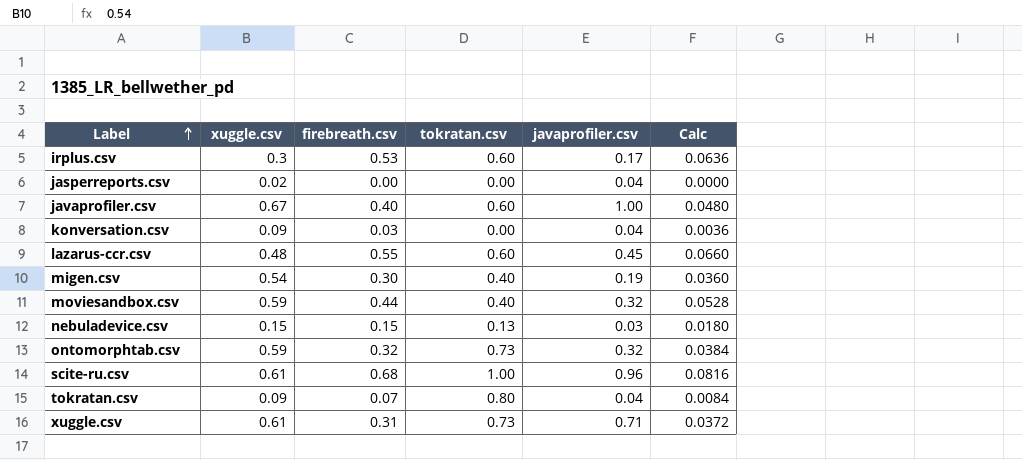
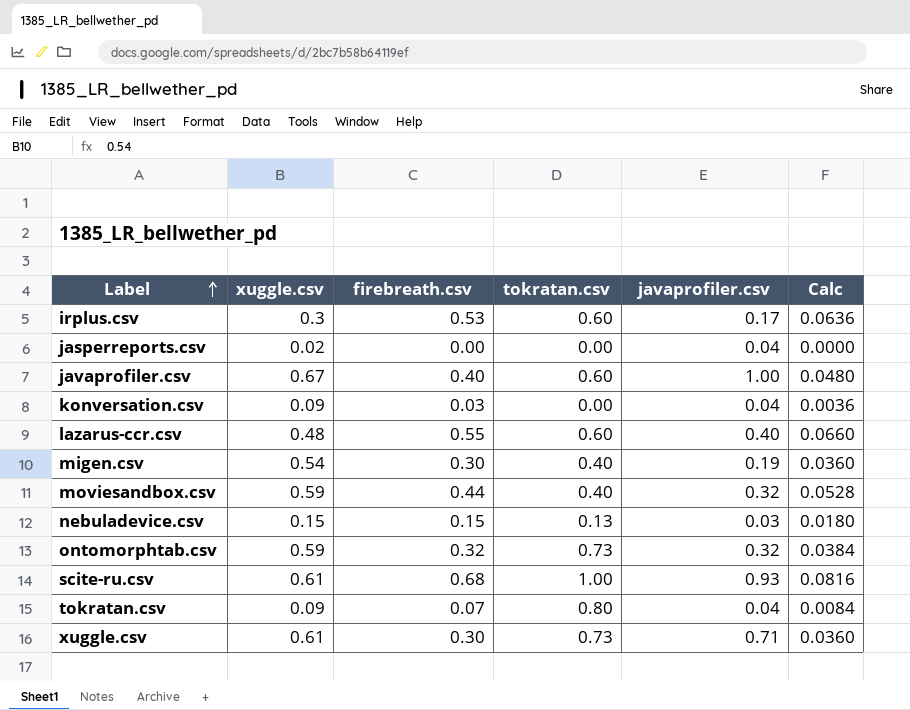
lazarus-ccr.csv | javaprofiler.csv: 0.45 -> 0.40
scite-ru.csv | javaprofiler.csv: 0.96 -> 0.93
xuggle.csv | firebreath.csv: 0.31 -> 0.30
xuggle.csv | Calc: 0.0372 -> 0.0360

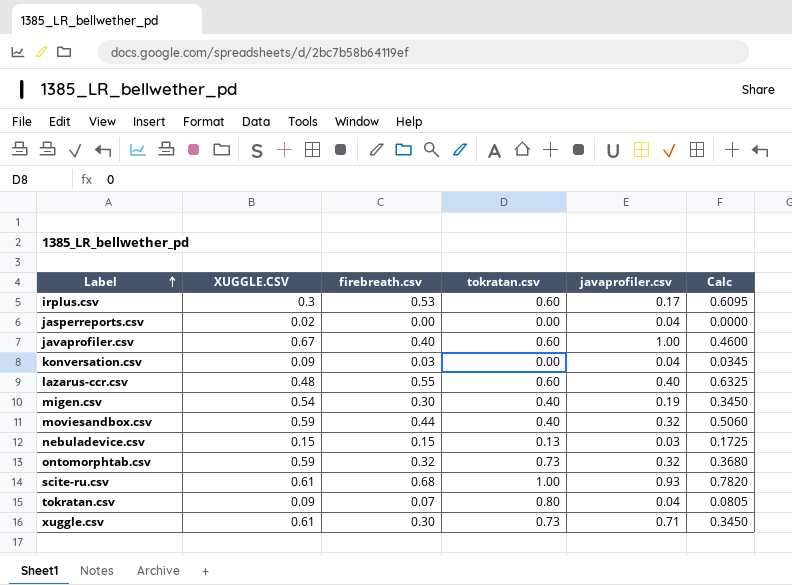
column name: xuggle.csv -> XUGGLE.CSV
column Calc | formula: [firebreath.csv] * 0.12 -> [firebreath.csv] * 1.15

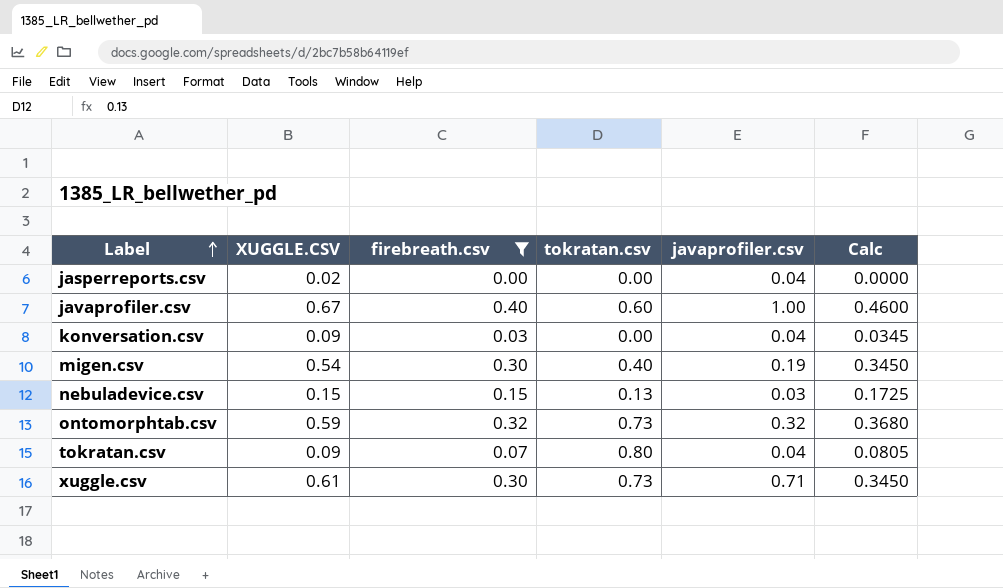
filter: none -> firebreath.csv <= 0.40

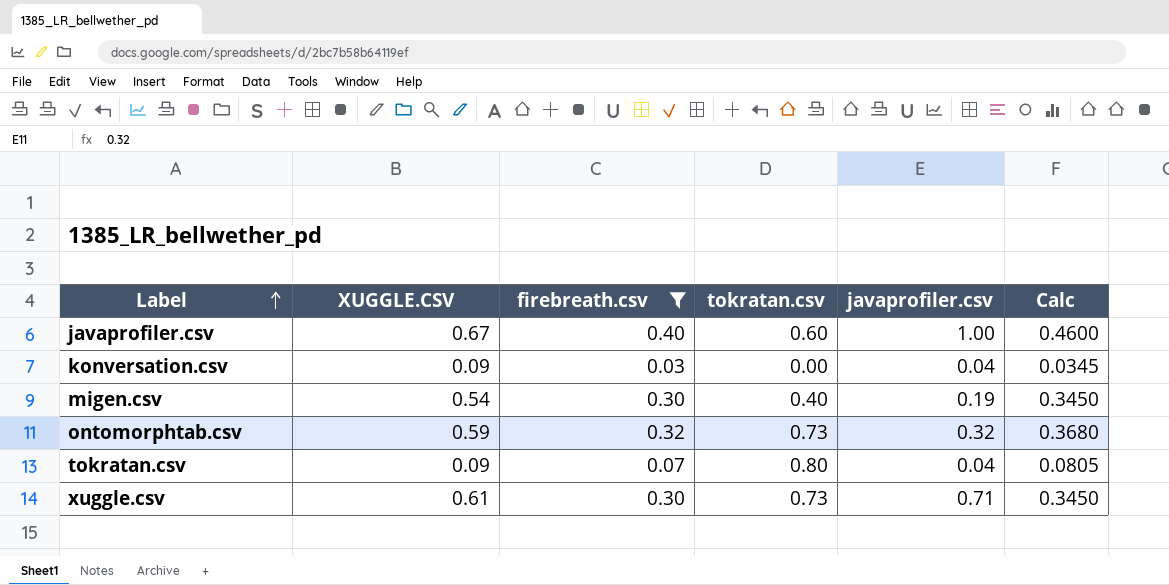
row jasperreports.csv: 0.02 | 0.00 | 0.00 | 0.04 | 0.0000 -> none
row nebuladevice.csv: 0.15 | 0.15 | 0.13 | 0.03 | 0.1725 -> none

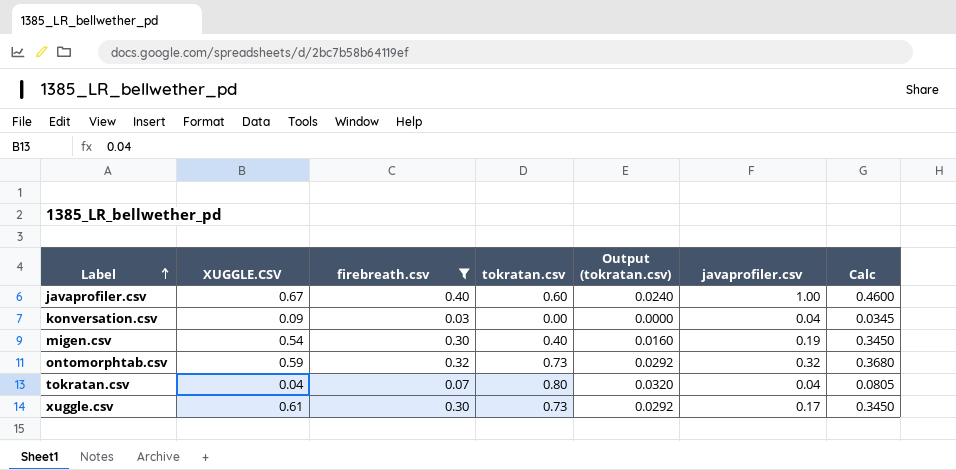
column Output (tokratan.csv) | formula: none -> [tokratan.csv] * 0.04
tokratan.csv | XUGGLE.CSV: 0.09 -> 0.04
xuggle.csv | javaprofiler.csv: 0.71 -> 0.17

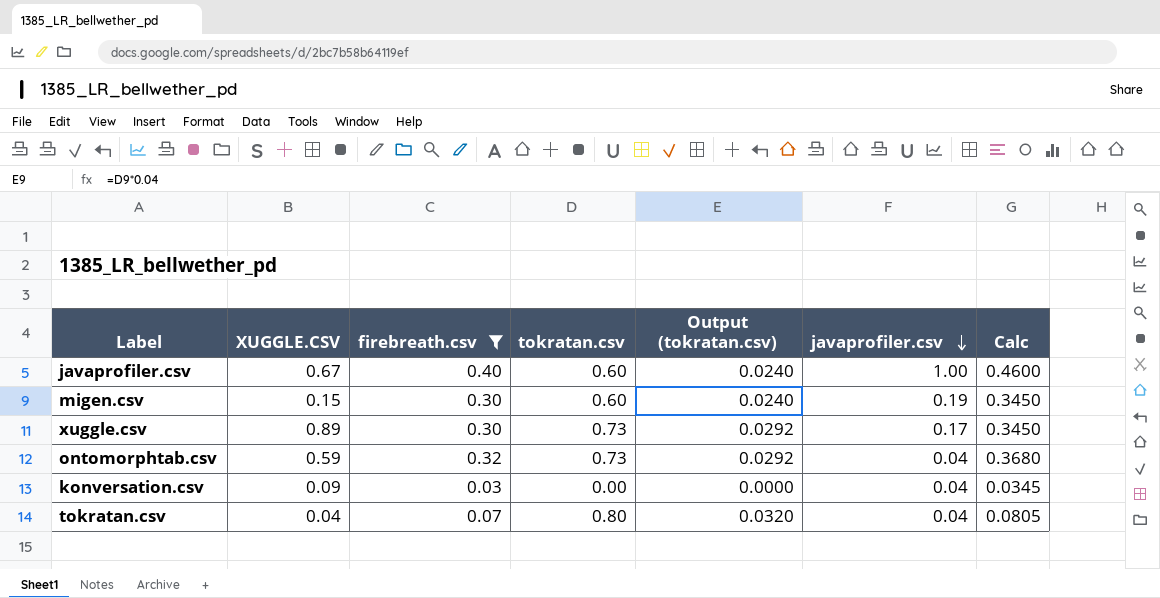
row order: Label ascending -> javaprofiler.csv descending
migen.csv | XUGGLE.CSV: 0.54 -> 0.15
migen.csv | tokratan.csv: 0.40 -> 0.60
migen.csv | Output (tokratan.csv): 0.0160 -> 0.0240
xuggle.csv | XUGGLE.CSV: 0.61 -> 0.89
ontomorphtab.csv | javaprofiler.csv: 0.32 -> 0.04

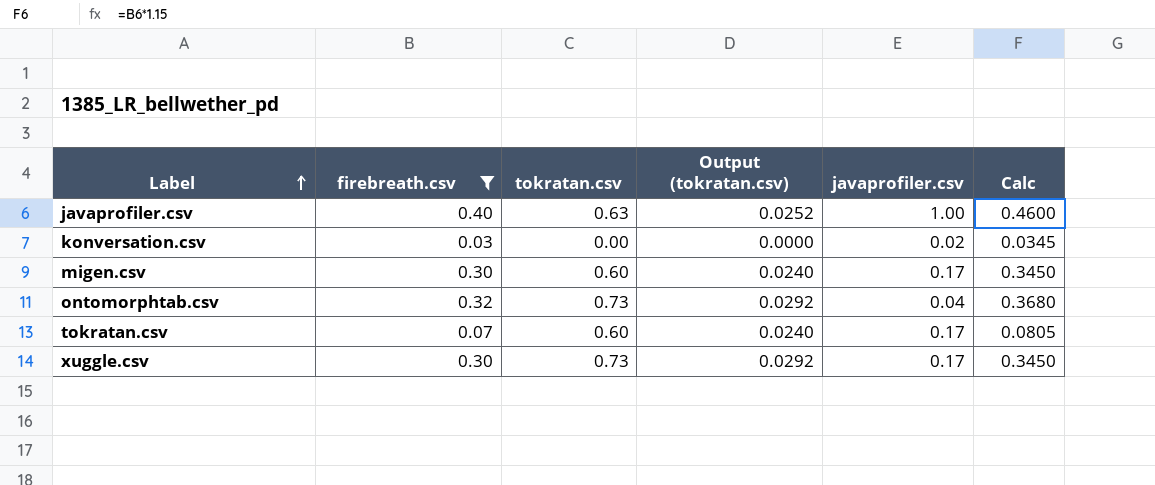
row order: javaprofiler.csv descending -> Label ascending
column XUGGLE.CSV | position: 2 -> none
javaprofiler.csv | tokratan.csv: 0.60 -> 0.63
javaprofiler.csv | Output (tokratan.csv): 0.0240 -> 0.0252
konversation.csv | javaprofiler.csv: 0.04 -> 0.02
migen.csv | javaprofiler.csv: 0.19 -> 0.17
tokratan.csv | tokratan.csv: 0.80 -> 0.60
tokratan.csv | Output (tokratan.csv): 0.0320 -> 0.0240
tokratan.csv | javaprofiler.csv: 0.04 -> 0.17

